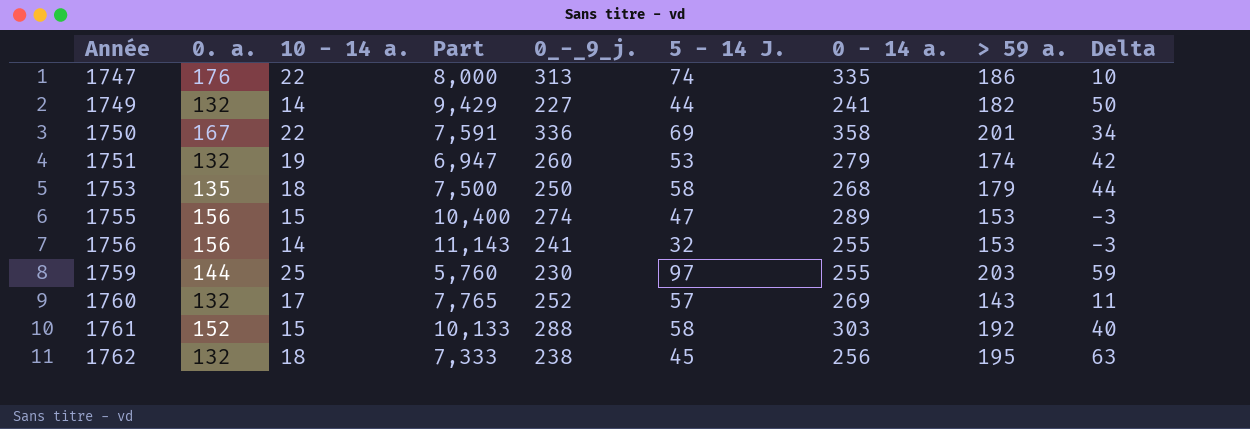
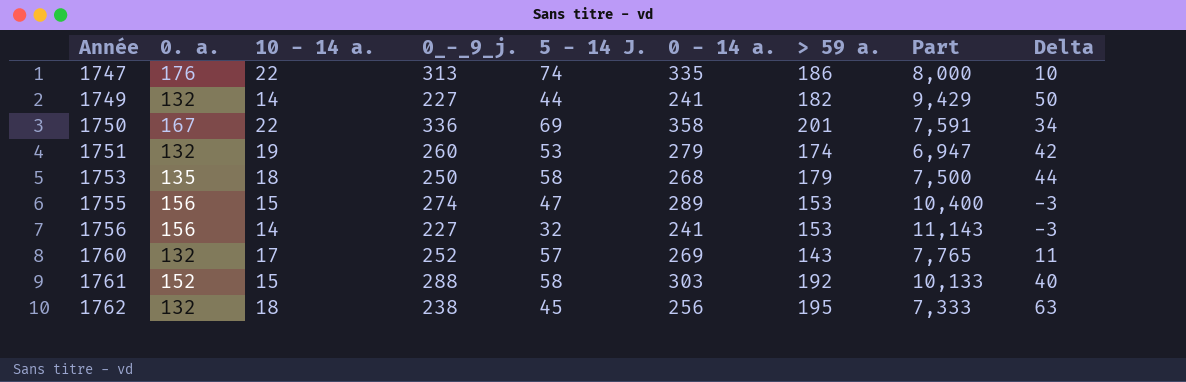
column Part | position: 4 -> 8
row 1759: 144 | 25 | 5,760 | 230 | 97 | 255 | 203 | 59 -> none
1756 | 0_-_9_j.: 241 -> 227
1756 | 0 - 14 a.: 255 -> 241

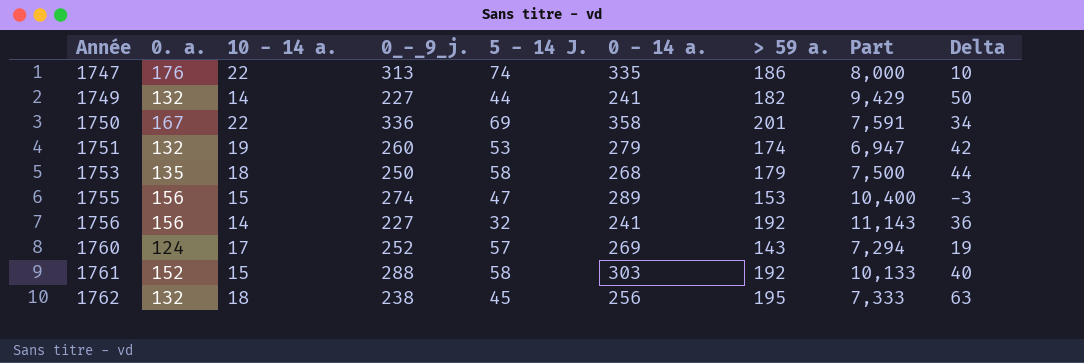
1756 | > 59 a.: 153 -> 192
1756 | Delta: -3 -> 36
1760 | 0. a.: 132 -> 124
1760 | Part: 7,765 -> 7,294
1760 | Delta: 11 -> 19

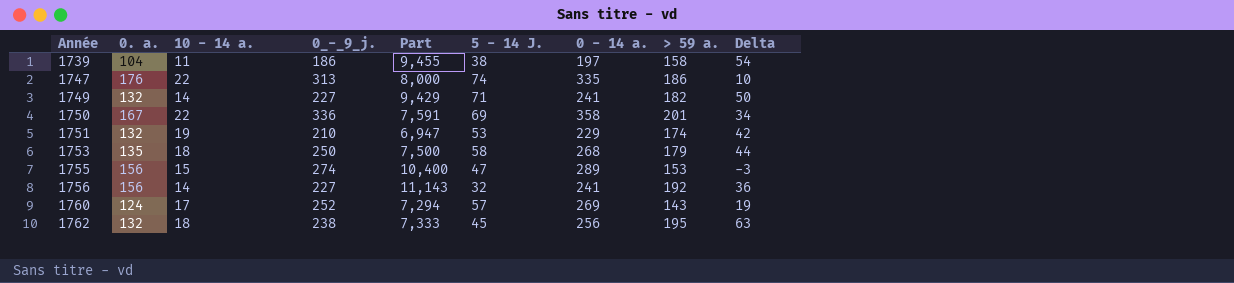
column Part | position: 8 -> 5
row 1761: 152 | 15 | 288 | 58 | 303 | 192 | 10,133 | 40 -> none
row 1739: none -> 104 | 11 | 186 | 9,455 | 38 | 197 | 158 | 54
1749 | 5 - 14 J.: 44 -> 71
1751 | 0_-_9_j.: 260 -> 210
1751 | 0 - 14 a.: 279 -> 229

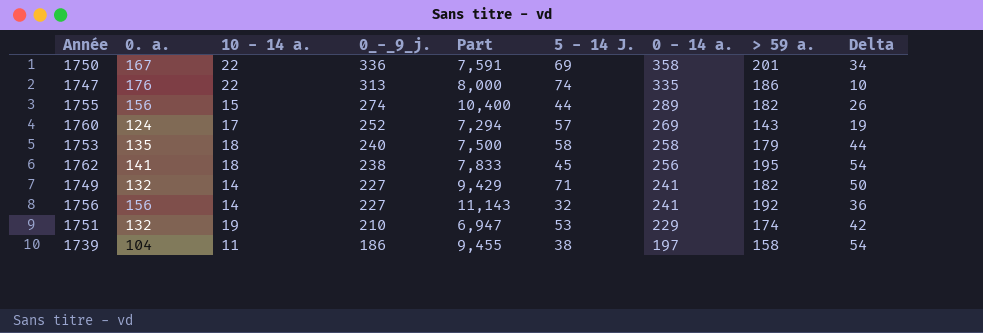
row order: Année ascending -> 0_-_9_j. descending
1755 | 5 - 14 J.: 47 -> 44
1755 | > 59 a.: 153 -> 182
1755 | Delta: -3 -> 26
1753 | 0_-_9_j.: 250 -> 240
1753 | 0 - 14 a.: 268 -> 258
1762 | 0. a.: 132 -> 141
1762 | Part: 7,333 -> 7,833
1762 | Delta: 63 -> 54

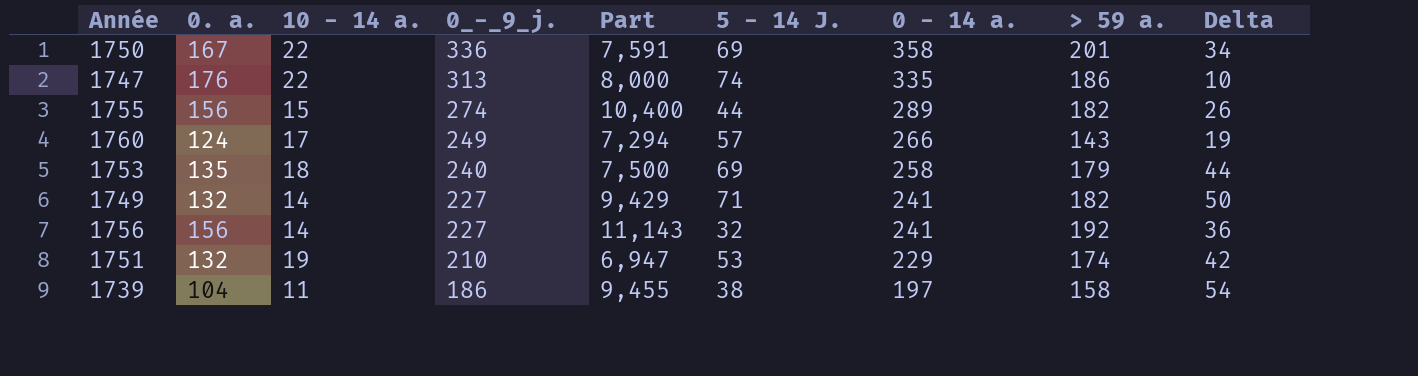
row 1762: 141 | 18 | 238 | 7,833 | 45 | 256 | 195 | 54 -> none
1760 | 0_-_9_j.: 252 -> 249
1760 | 0 - 14 a.: 269 -> 266
1753 | 5 - 14 J.: 58 -> 69

